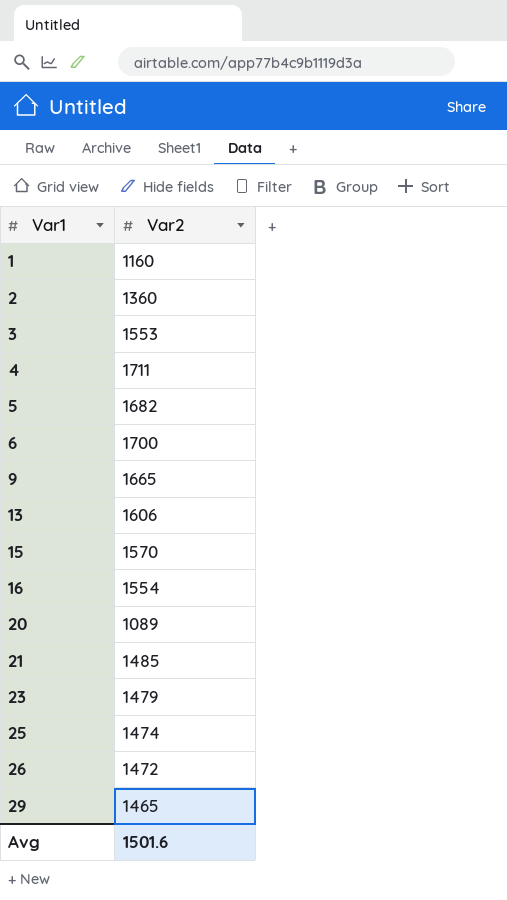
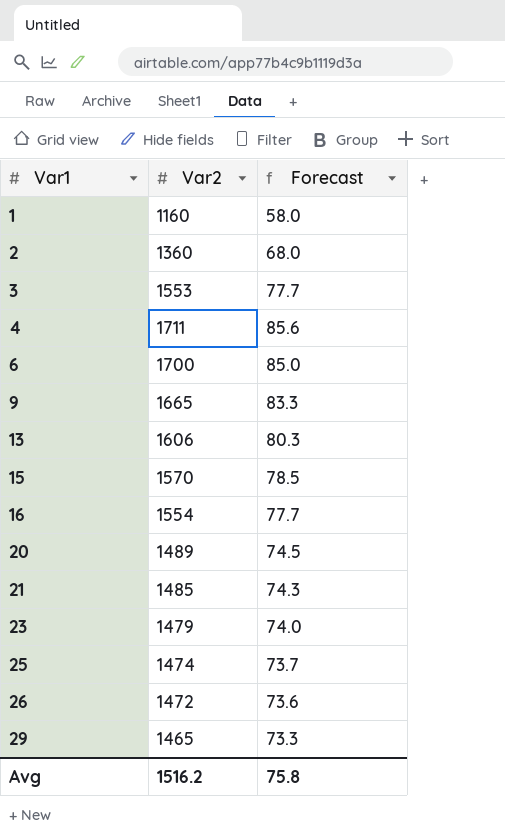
column Forecast | formula: none -> [Var2] * 0.05
row 5: 1682 -> none
20 | Var2: 1089 -> 1489
Avg | Var2: 1501.6 -> 1516.2

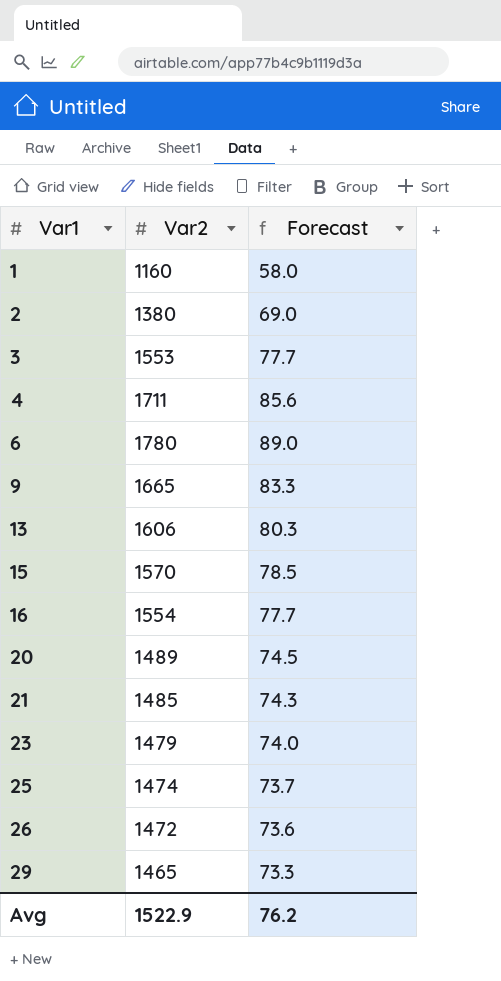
2 | Var2: 1360 -> 1380
2 | Forecast: 68.0 -> 69.0
6 | Var2: 1700 -> 1780
6 | Forecast: 85.0 -> 89.0
Avg | Var2: 1516.2 -> 1522.9
Avg | Forecast: 75.8 -> 76.2

